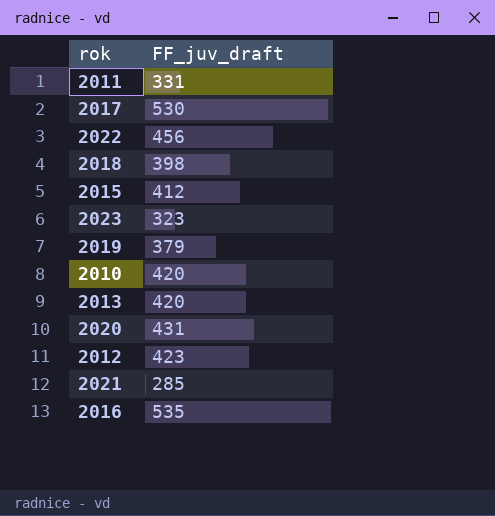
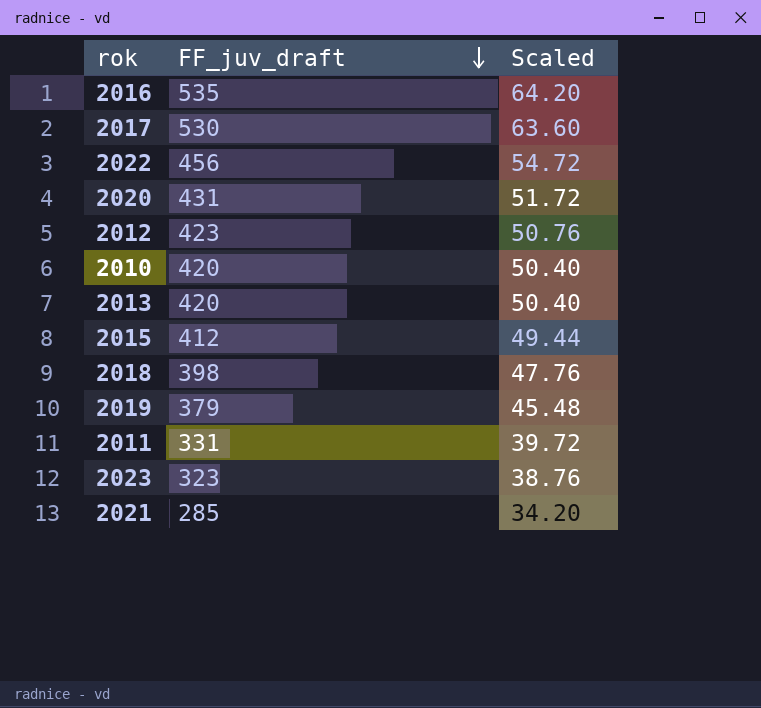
row order: none -> FF_juv_draft descending
column Scaled | formula: none -> [FF_juv_draft] * 0.12

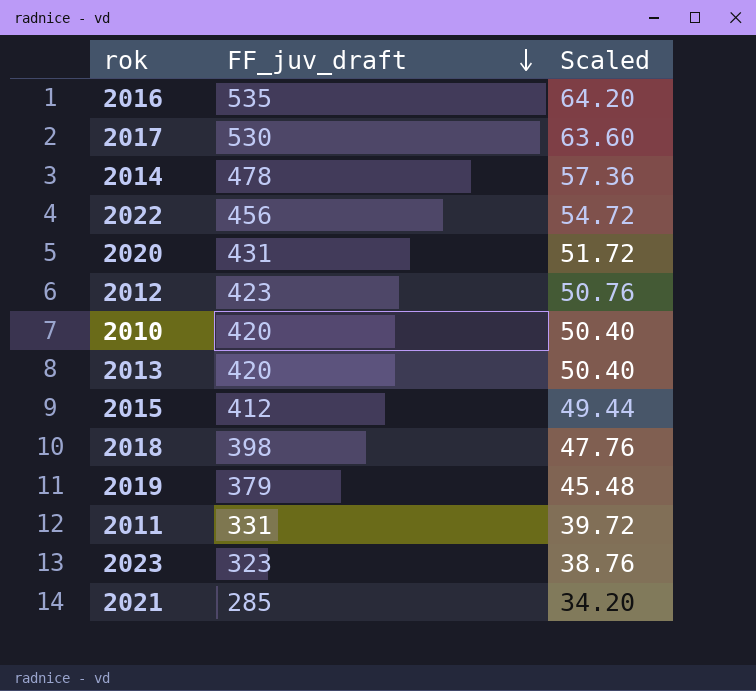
row 2014: none -> 478 | 57.36

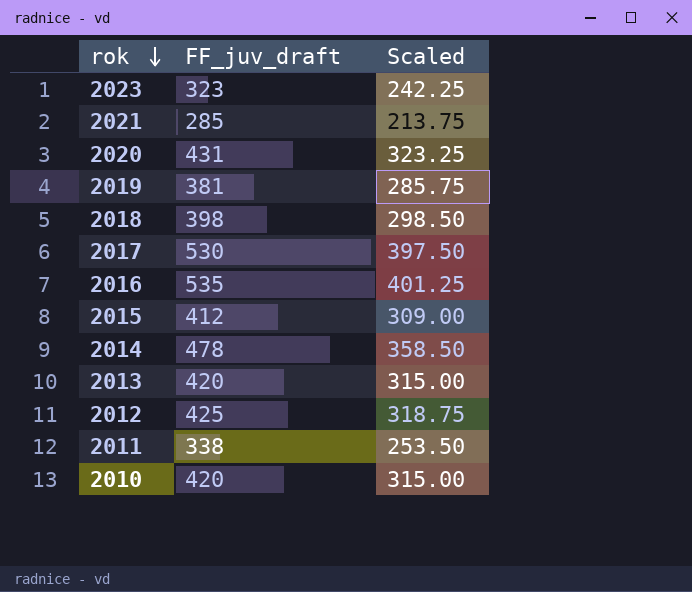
row order: FF_juv_draft descending -> rok descending
column Scaled | formula: [FF_juv_draft] * 0.12 -> [FF_juv_draft] * 0.75
row 2022: 456 | 54.72 -> none
2019 | FF_juv_draft: 379 -> 381
2012 | FF_juv_draft: 423 -> 425
2011 | FF_juv_draft: 331 -> 338

